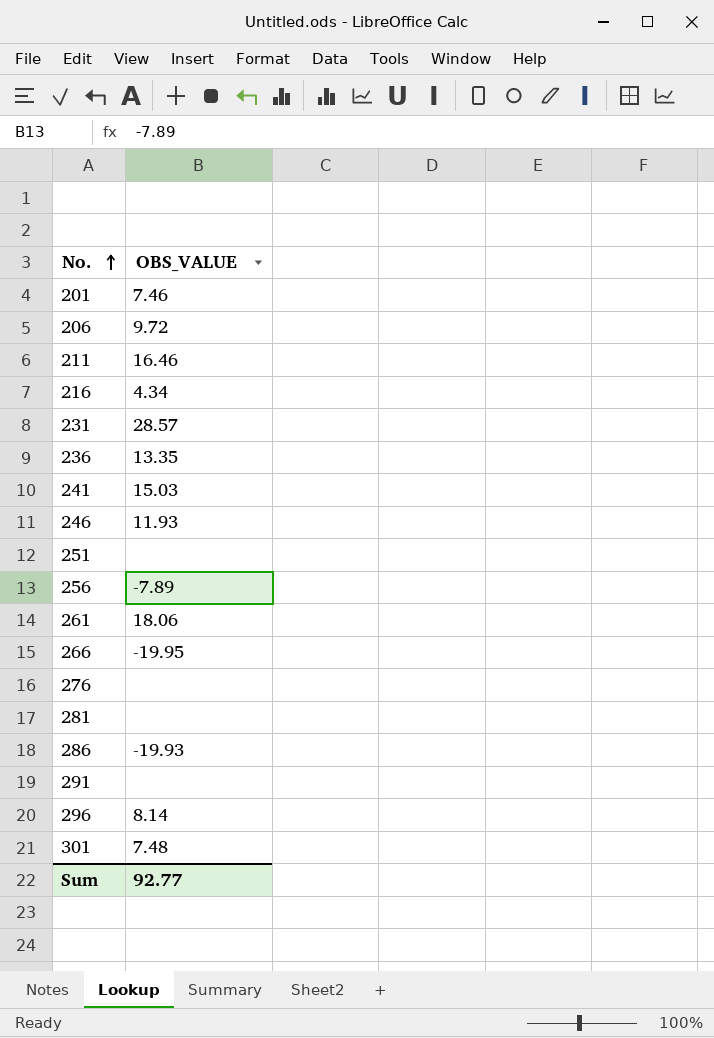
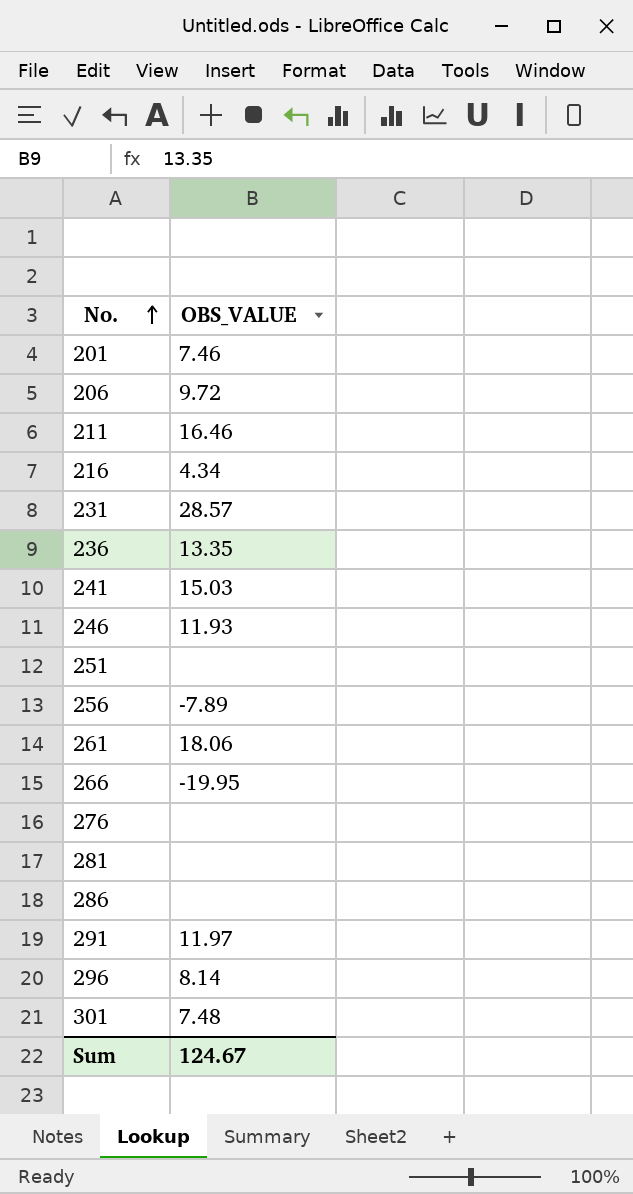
286 | OBS_VALUE: -19.93 -> none
291 | OBS_VALUE: none -> 11.97
Sum | OBS_VALUE: 92.77 -> 124.67

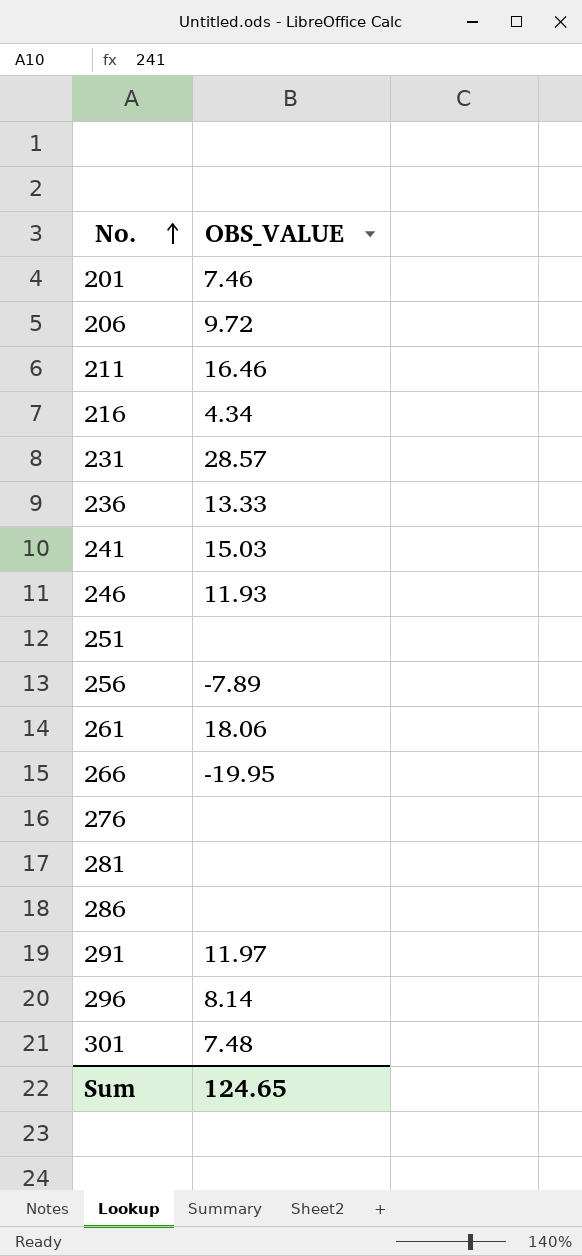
236 | OBS_VALUE: 13.35 -> 13.33
Sum | OBS_VALUE: 124.67 -> 124.65

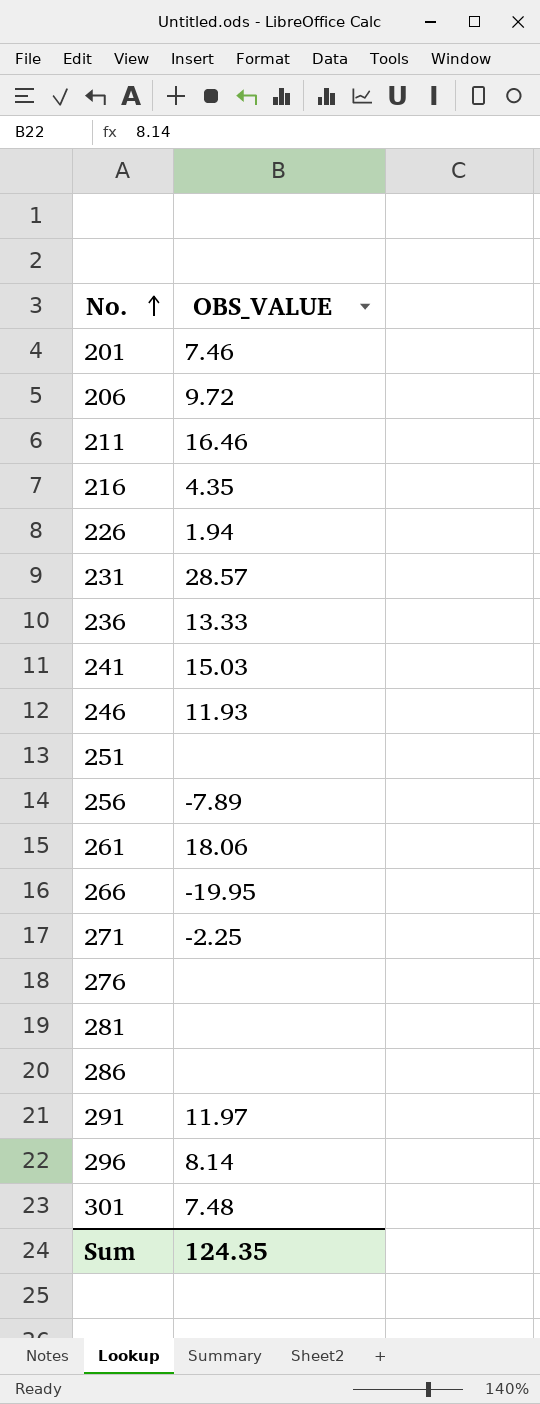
216 | OBS_VALUE: 4.34 -> 4.35
row 226: none -> 1.94
row 271: none -> -2.25
Sum | OBS_VALUE: 124.65 -> 124.35

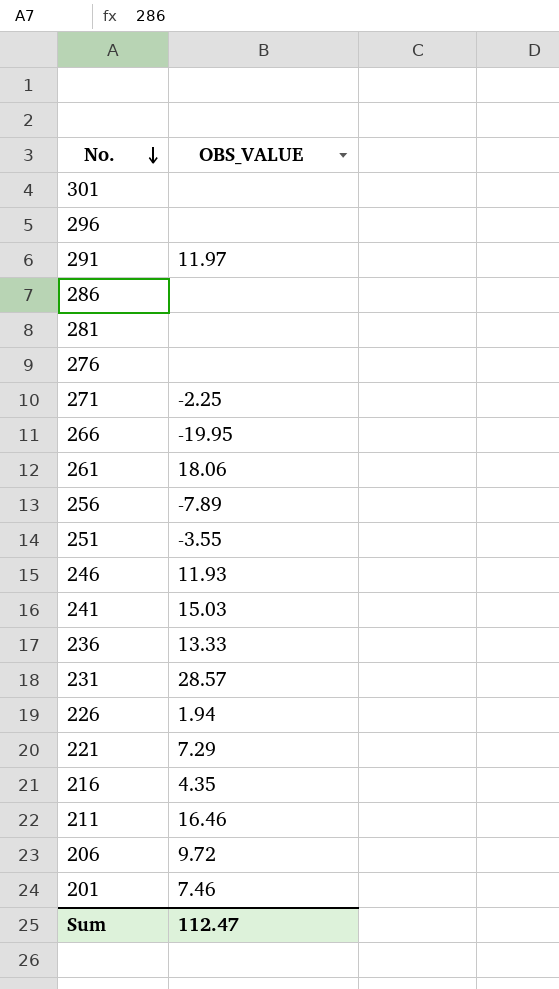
row order: No. ascending -> No. descending
301 | OBS_VALUE: 7.48 -> none
296 | OBS_VALUE: 8.14 -> none
251 | OBS_VALUE: none -> -3.55
row 221: none -> 7.29
Sum | OBS_VALUE: 124.35 -> 112.47

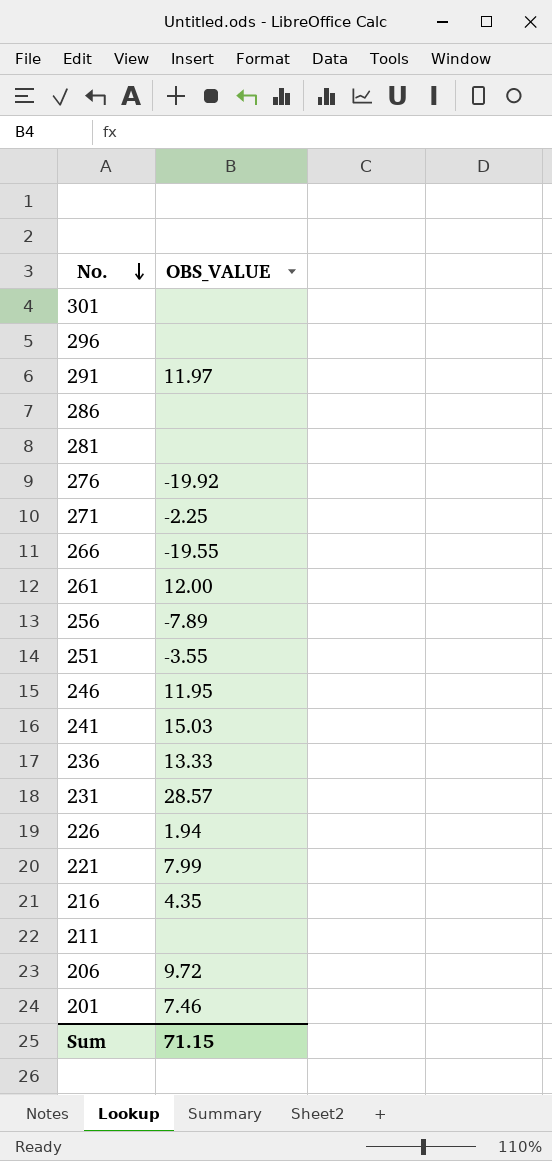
276 | OBS_VALUE: none -> -19.92
266 | OBS_VALUE: -19.95 -> -19.55
261 | OBS_VALUE: 18.06 -> 12.00
246 | OBS_VALUE: 11.93 -> 11.95
221 | OBS_VALUE: 7.29 -> 7.99
211 | OBS_VALUE: 16.46 -> none
Sum | OBS_VALUE: 112.47 -> 71.15

